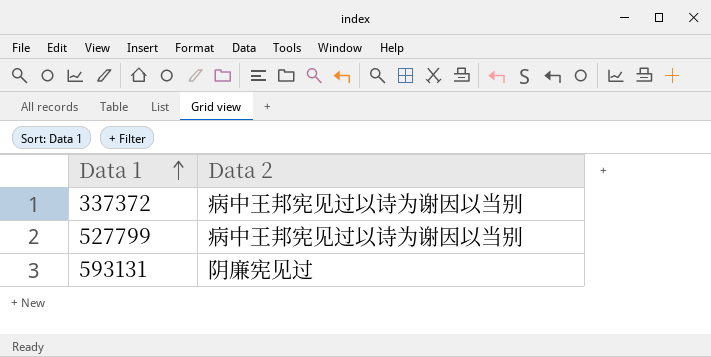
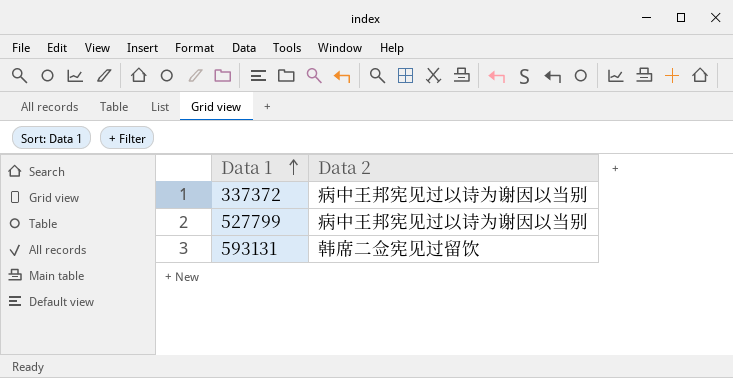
593131 | Data 2: 阴廉宪见过 -> 韩席二佥宪见过留饮

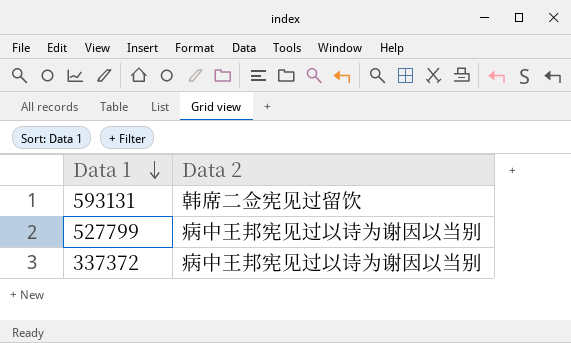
row order: Data 1 ascending -> Data 1 descending

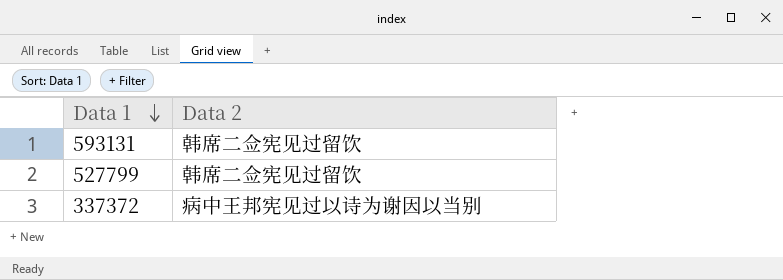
527799 | Data 2: 病中王邦宪见过以诗为谢因以当别 -> 韩席二佥宪见过留饮

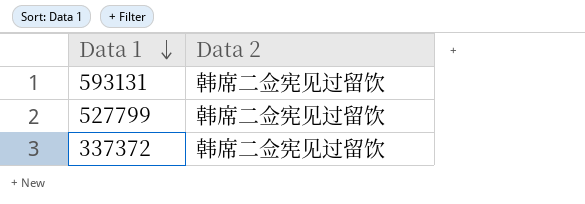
337372 | Data 2: 病中王邦宪见过以诗为谢因以当别 -> 韩席二佥宪见过留饮

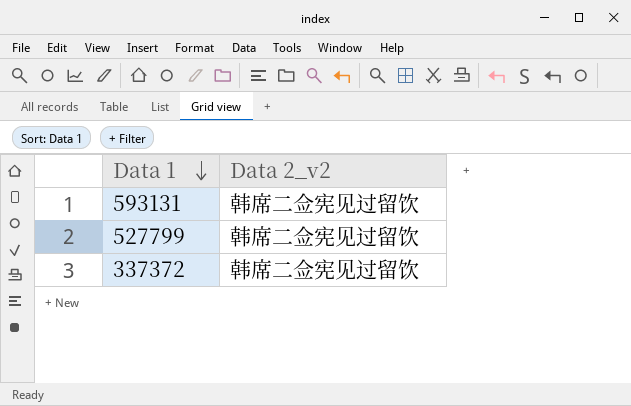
column name: Data 2 -> Data 2_v2

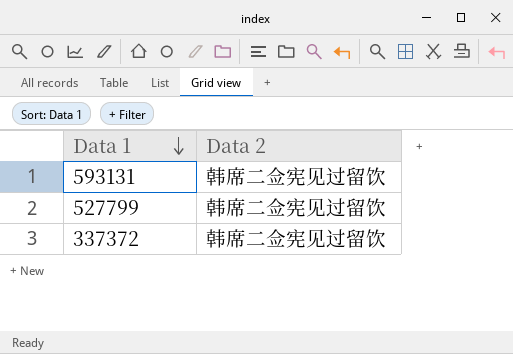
column name: Data 2_v2 -> Data 2

